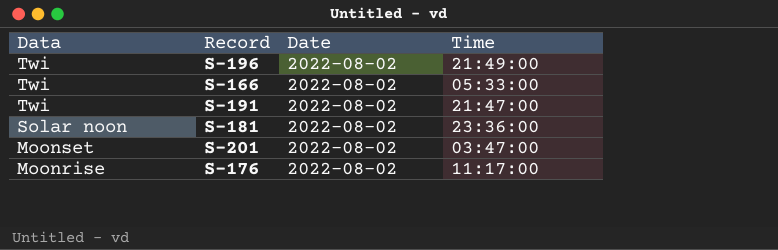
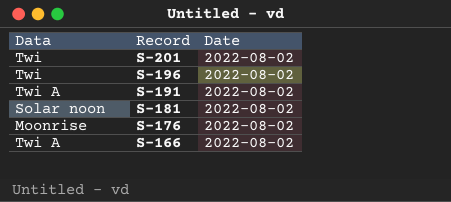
row order: Data descending -> Record descending
column Time | position: 4 -> none
S-201 | Data: Moonset -> Twi
S-191 | Data: Twi -> Twi A
S-166 | Data: Twi -> Twi A

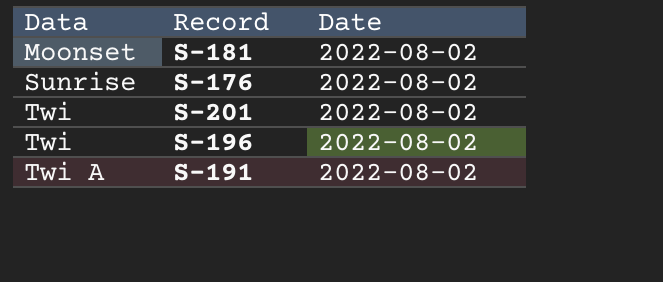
row order: Record descending -> Data ascending
row S-166: Twi A | 2022-08-02 -> none
S-181 | Data: Solar noon -> Moonset
S-176 | Data: Moonrise -> Sunrise

